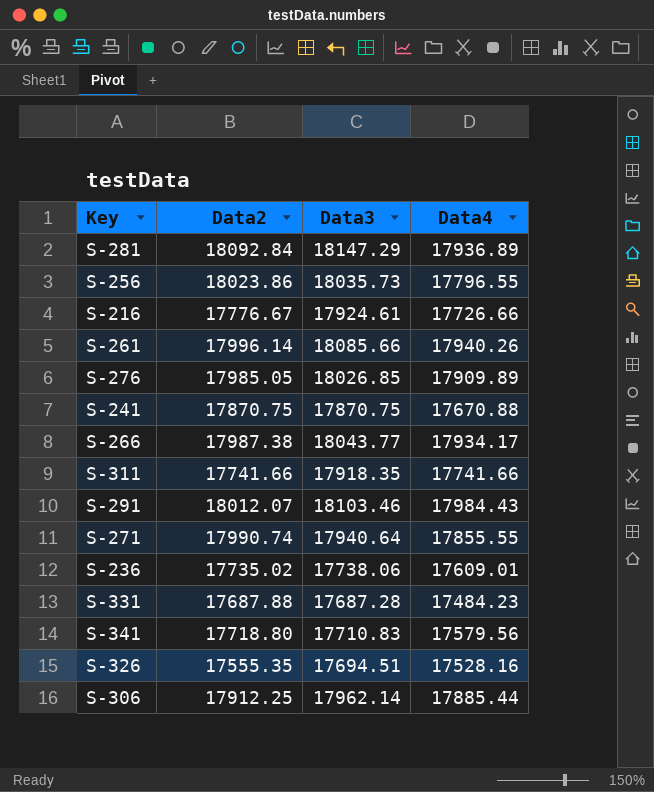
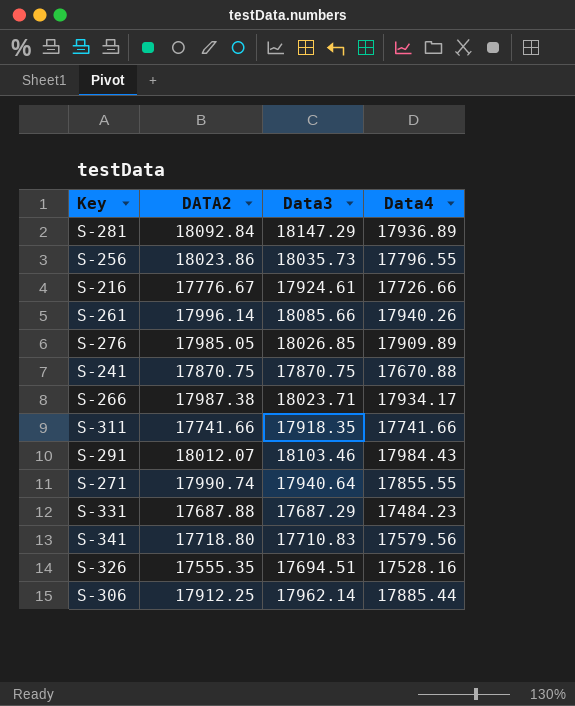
column name: Data2 -> DATA2
row S-236: 17735.02 | 17738.06 | 17609.01 -> none
S-266 | Data3: 18043.77 -> 18023.71
S-331 | Data3: 17687.28 -> 17687.29

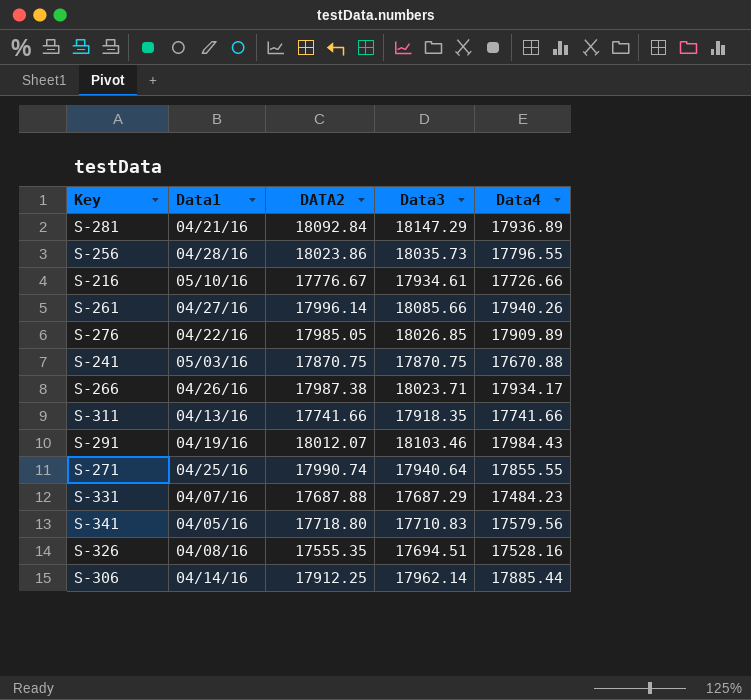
column Data1 | position: none -> 2
S-216 | Data3: 17924.61 -> 17934.61

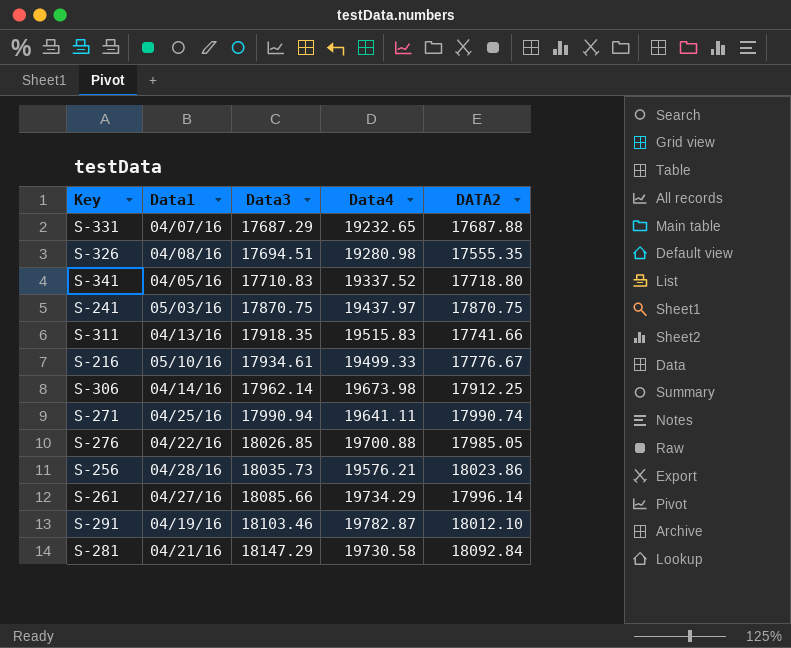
row order: none -> Data3 ascending
column DATA2 | position: 3 -> 5
row S-266: 04/26/16 | 17987.38 | 18023.71 | 17934.17 -> none
S-331 | Data4: 17484.23 -> 19232.65
S-326 | Data4: 17528.16 -> 19280.98
S-341 | Data4: 17579.56 -> 19337.52
S-241 | Data4: 17670.88 -> 19437.97
S-311 | Data4: 17741.66 -> 19515.83
S-216 | Data4: 17726.66 -> 19499.33
S-306 | Data4: 17885.44 -> 19673.98
S-271 | Data3: 17940.64 -> 17990.94
S-271 | Data4: 17855.55 -> 19641.11
S-276 | Data4: 17909.89 -> 19700.88
S-256 | Data4: 17796.55 -> 19576.21
S-261 | Data4: 17940.26 -> 19734.29
S-291 | Data4: 17984.43 -> 19782.87
S-291 | DATA2: 18012.07 -> 18012.10
S-281 | Data4: 17936.89 -> 19730.58

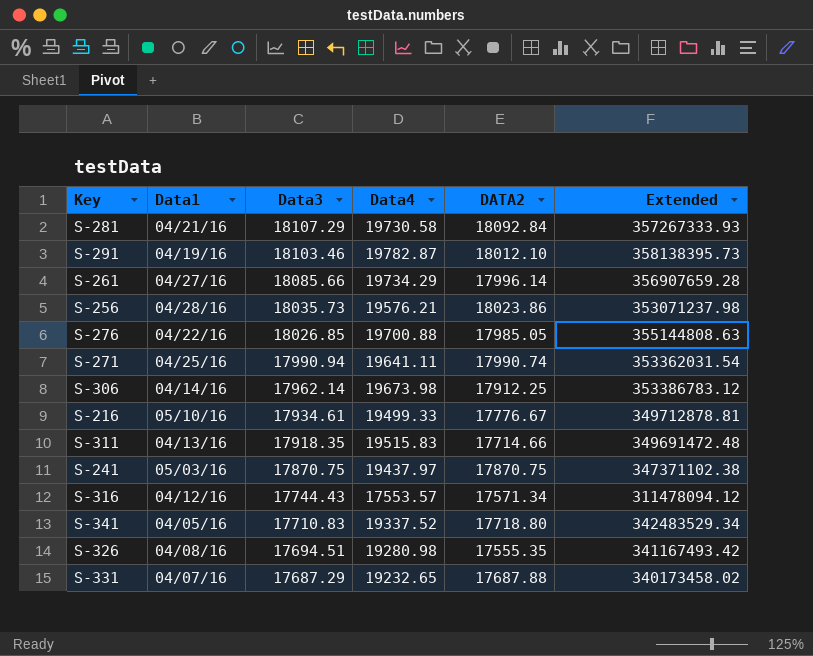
row order: Data3 ascending -> Data3 descending
column Extended | formula: none -> [Data3] * [Data4]
S-281 | Data3: 18147.29 -> 18107.29
S-311 | DATA2: 17741.66 -> 17714.66
row S-316: none -> 04/12/16 | 17744.43 | 17553.57 | 17571.34 | 311478094.12

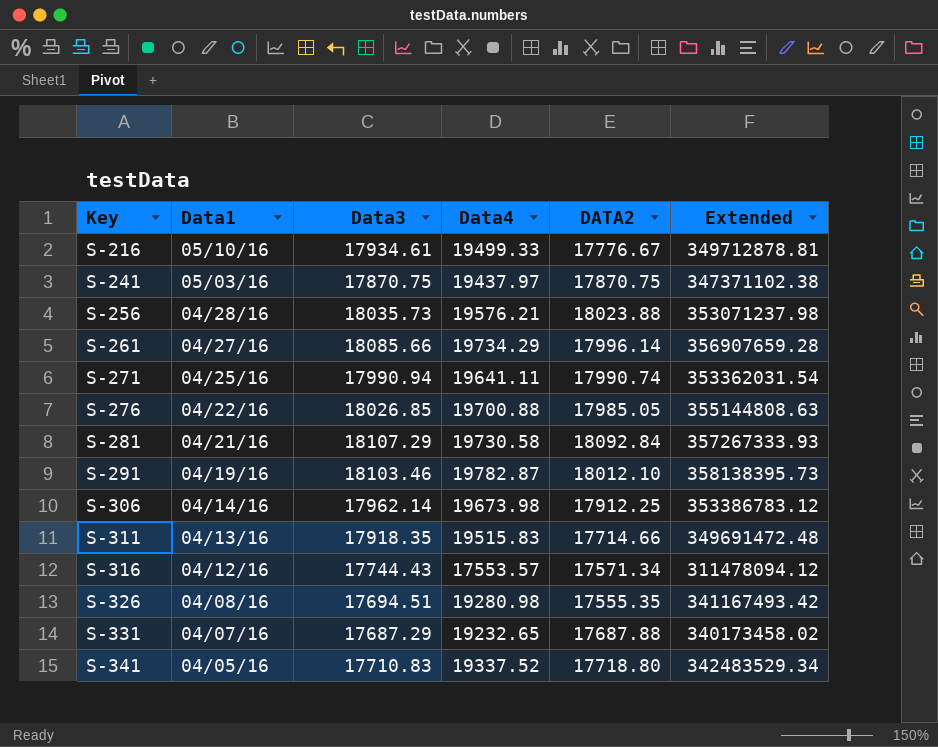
row order: Data3 descending -> Key ascending
S-256 | DATA2: 18023.86 -> 18023.88

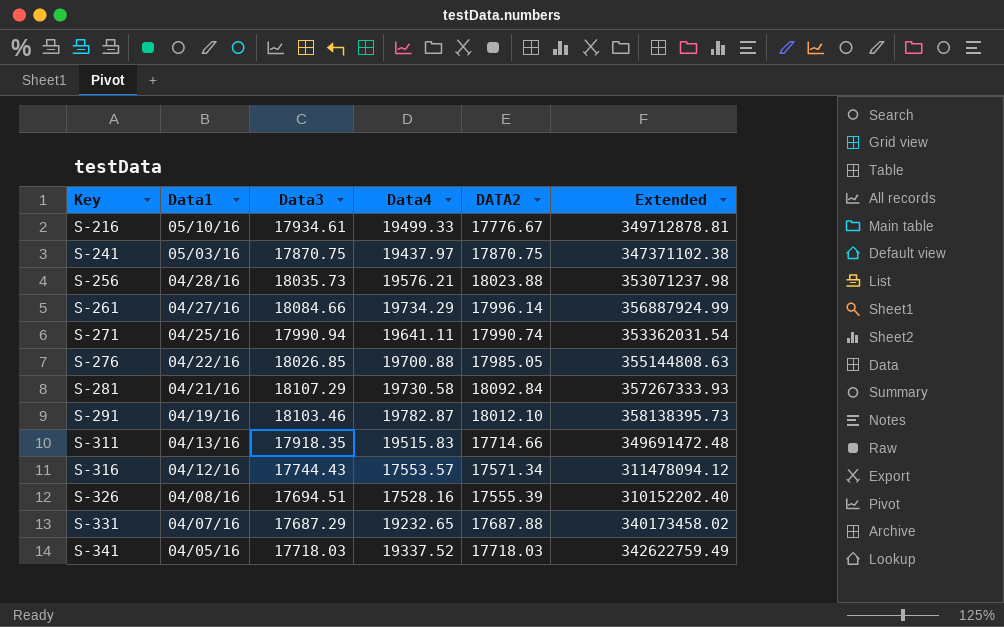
row S-306: 04/14/16 | 17962.14 | 19673.98 | 17912.25 | 353386783.12 -> none
S-261 | Data3: 18085.66 -> 18084.66
S-261 | Extended: 356907659.28 -> 356887924.99
S-326 | Data4: 19280.98 -> 17528.16
S-326 | DATA2: 17555.35 -> 17555.39
S-326 | Extended: 341167493.42 -> 310152202.40
S-341 | Data3: 17710.83 -> 17718.03
S-341 | DATA2: 17718.80 -> 17718.03
S-341 | Extended: 342483529.34 -> 342622759.49

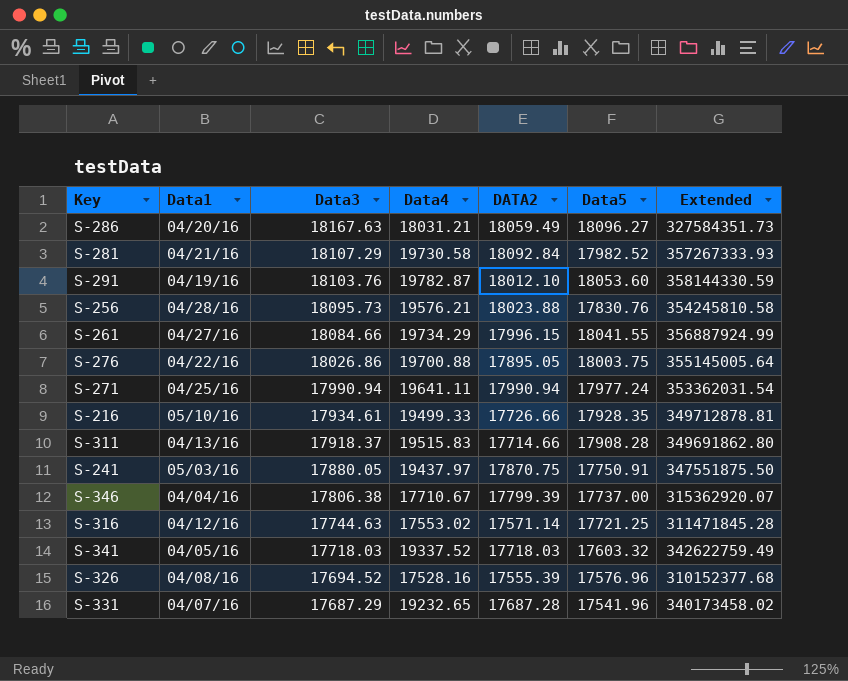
row order: Key ascending -> Data3 descending
column Data5 | position: none -> 6
row S-286: none -> 04/20/16 | 18167.63 | 18031.21 | 18059.49 | 18096.27 | 327584351.73
S-291 | Data3: 18103.46 -> 18103.76
S-291 | Extended: 358138395.73 -> 358144330.59
S-256 | Data3: 18035.73 -> 18095.73
S-256 | Extended: 353071237.98 -> 354245810.58
S-261 | DATA2: 17996.14 -> 17996.15
S-276 | Data3: 18026.85 -> 18026.86
S-276 | DATA2: 17985.05 -> 17895.05
S-276 | Extended: 355144808.63 -> 355145005.64
S-271 | DATA2: 17990.74 -> 17990.94
S-216 | DATA2: 17776.67 -> 17726.66
S-311 | Data3: 17918.35 -> 17918.37
S-311 | Extended: 349691472.48 -> 349691862.80
S-241 | Data3: 17870.75 -> 17880.05
S-241 | Extended: 347371102.38 -> 347551875.50
row S-346: none -> 04/04/16 | 17806.38 | 17710.67 | 17799.39 | 17737.00 | 315362920.07
S-316 | Data3: 17744.43 -> 17744.63
S-316 | Data4: 17553.57 -> 17553.02
S-316 | DATA2: 17571.34 -> 17571.14
S-316 | Extended: 311478094.12 -> 311471845.28
S-326 | Data3: 17694.51 -> 17694.52
S-326 | Extended: 310152202.40 -> 310152377.68
S-331 | DATA2: 17687.88 -> 17687.28

